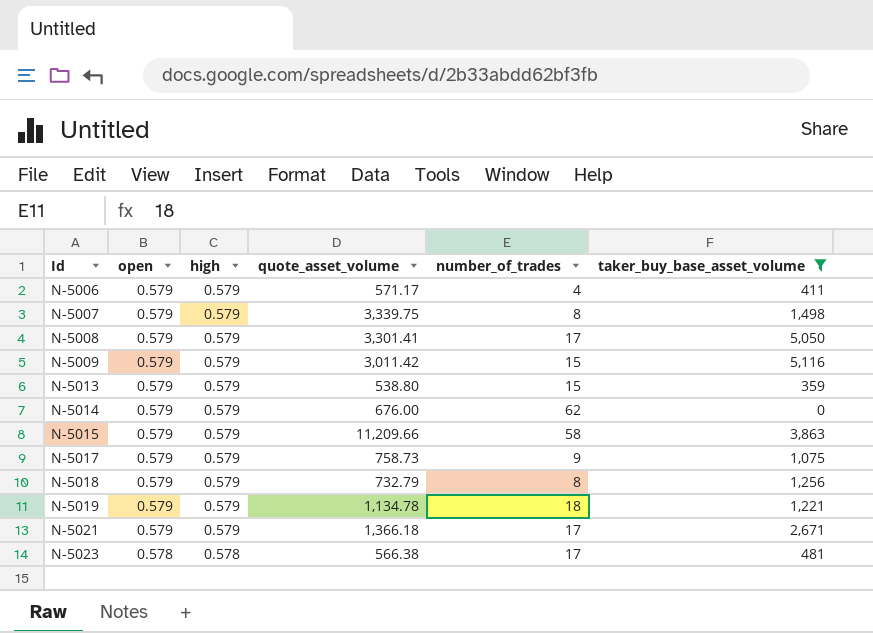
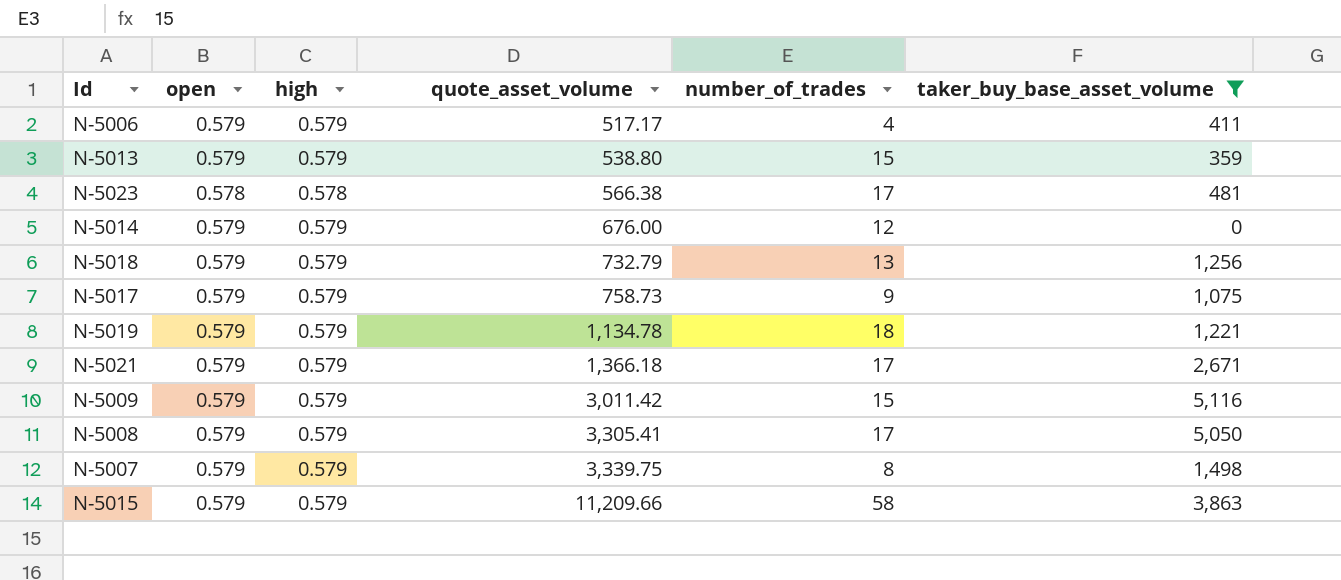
row order: Id ascending -> quote_asset_volume ascending
N-5006 | quote_asset_volume: 571.17 -> 517.17
N-5014 | number_of_trades: 62 -> 12
N-5018 | number_of_trades: 8 -> 13
N-5008 | quote_asset_volume: 3,301.41 -> 3,305.41

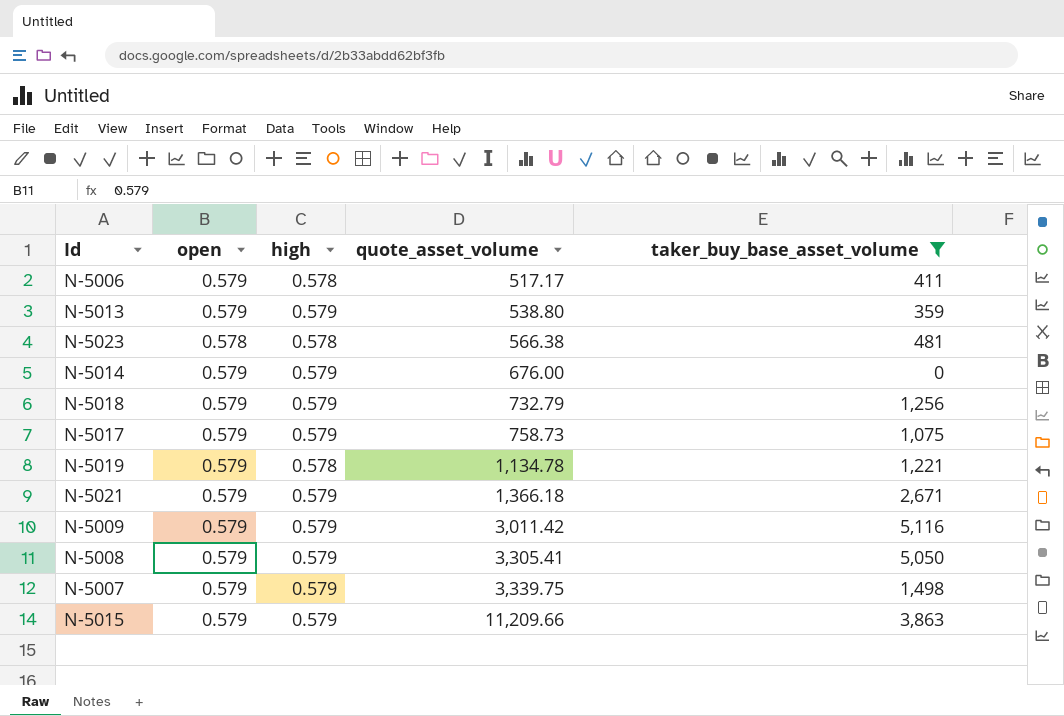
column number_of_trades | position: 5 -> none
N-5006 | high: 0.579 -> 0.578
N-5019 | high: 0.579 -> 0.578

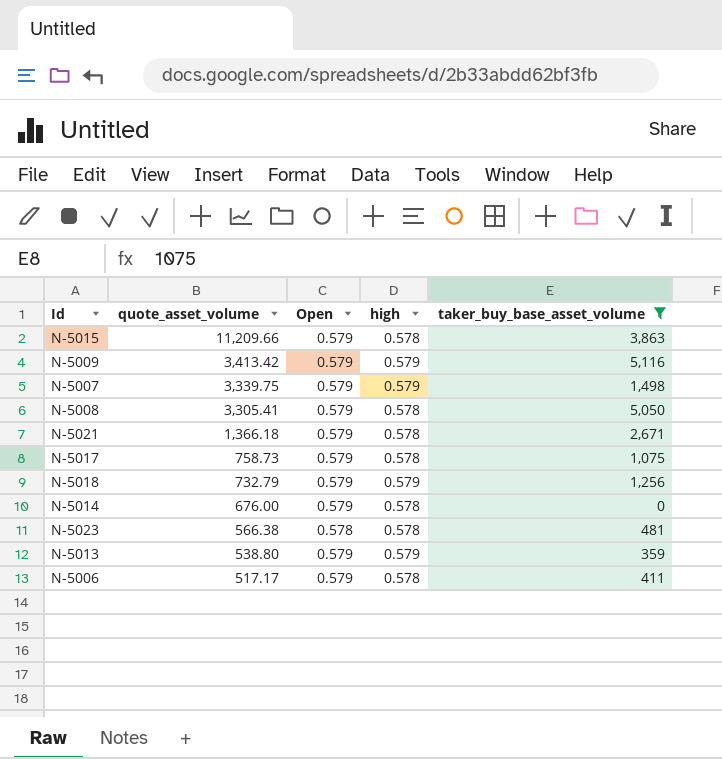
row order: quote_asset_volume ascending -> quote_asset_volume descending
column quote_asset_volume | position: 4 -> 2
column name: open -> Open
row N-5019: 0.579 | 0.578 | 1,134.78 | 1,221 -> none
N-5015 | high: 0.579 -> 0.578
N-5009 | quote_asset_volume: 3,011.42 -> 3,413.42
N-5008 | high: 0.579 -> 0.578
N-5021 | high: 0.579 -> 0.578
N-5017 | high: 0.579 -> 0.578
N-5014 | high: 0.579 -> 0.578

